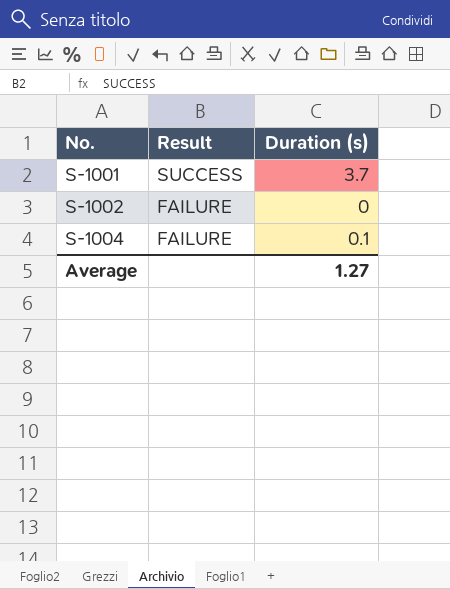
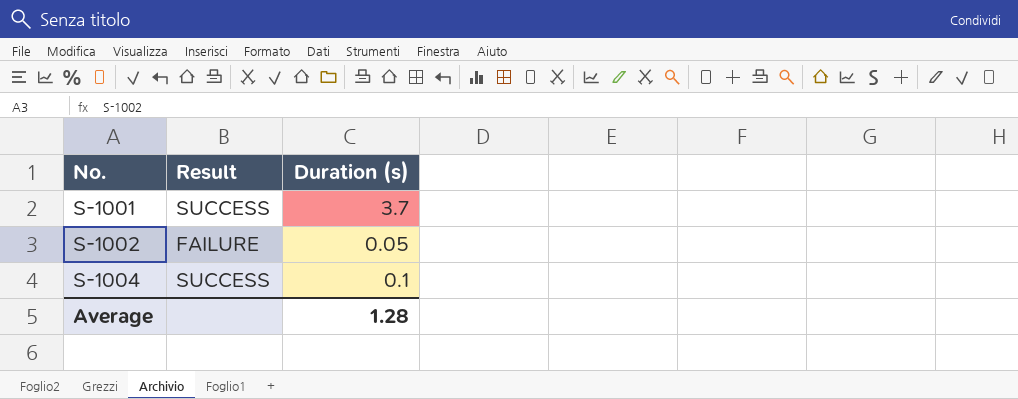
S-1002 | Duration (s): 0 -> 0.05
S-1004 | Result: FAILURE -> SUCCESS
Average | Duration (s): 1.27 -> 1.28

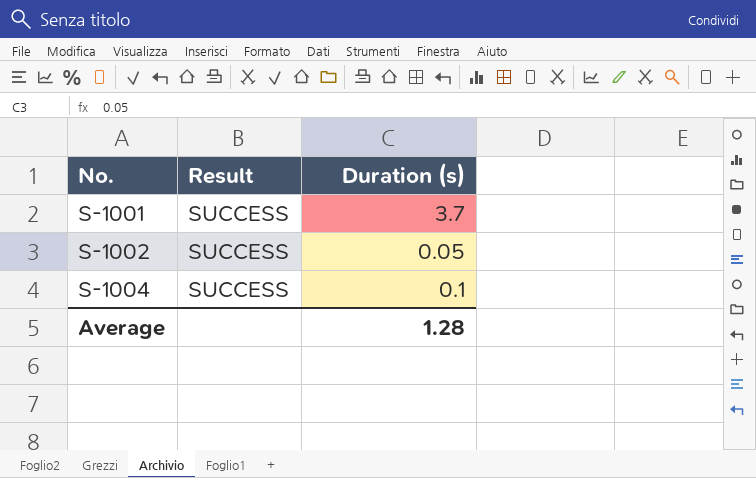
S-1002 | Result: FAILURE -> SUCCESS

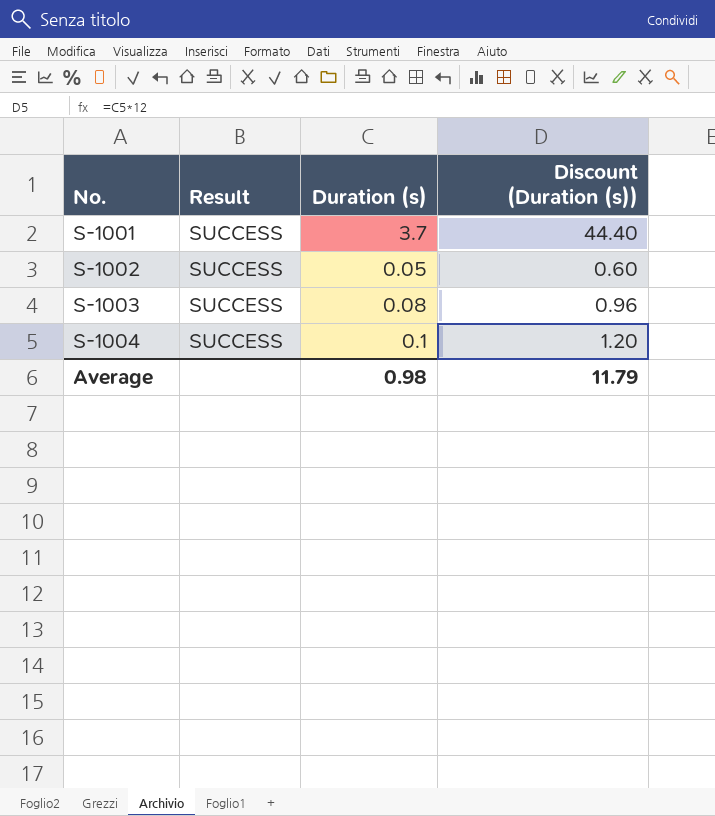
column Discount (Duration (s)) | formula: none -> [Duration (s)] * 12
row S-1003: none -> SUCCESS | 0.08 | 0.96
Average | Duration (s): 1.28 -> 0.98

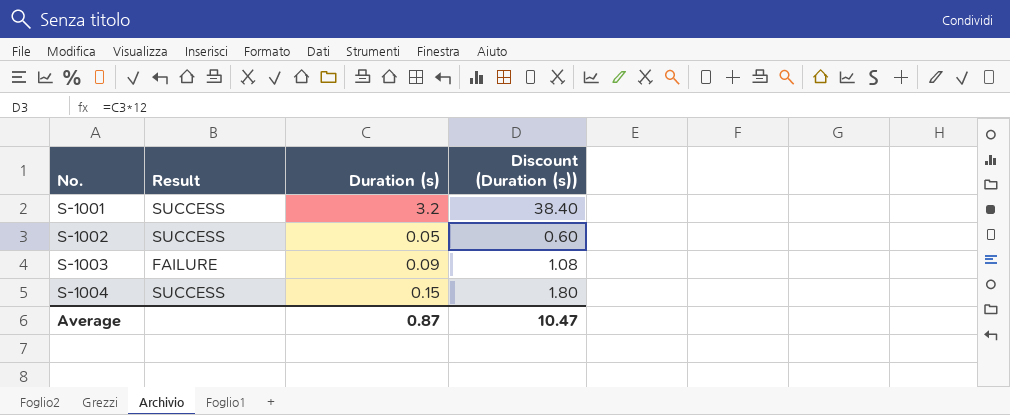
S-1001 | Duration (s): 3.7 -> 3.2
S-1001 | Discount (Duration (s)): 44.40 -> 38.40
S-1003 | Result: SUCCESS -> FAILURE
S-1003 | Duration (s): 0.08 -> 0.09
S-1003 | Discount (Duration (s)): 0.96 -> 1.08
S-1004 | Duration (s): 0.1 -> 0.15
S-1004 | Discount (Duration (s)): 1.20 -> 1.80
Average | Duration (s): 0.98 -> 0.87
Average | Discount (Duration (s)): 11.79 -> 10.47

